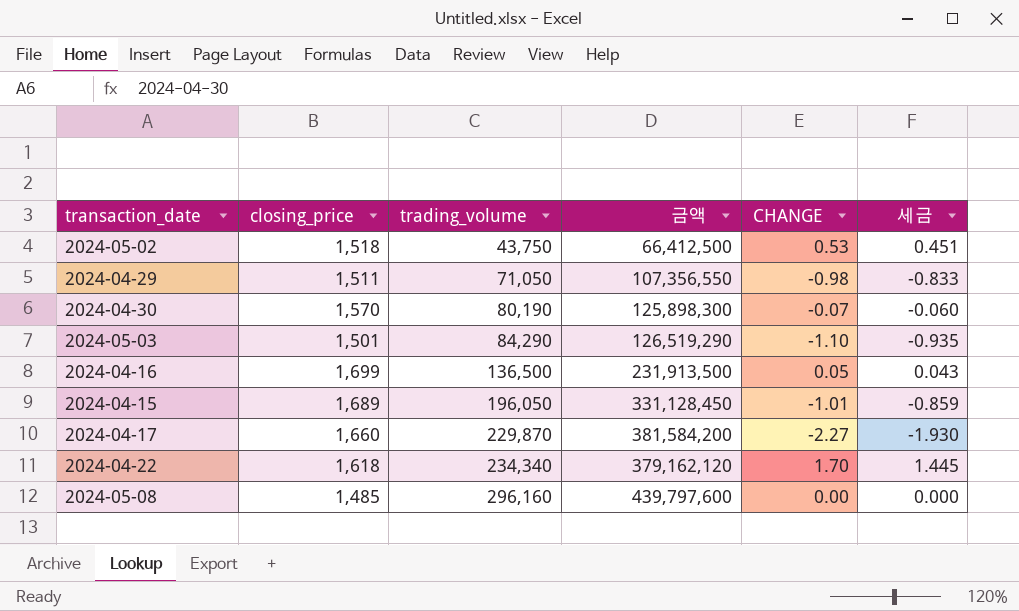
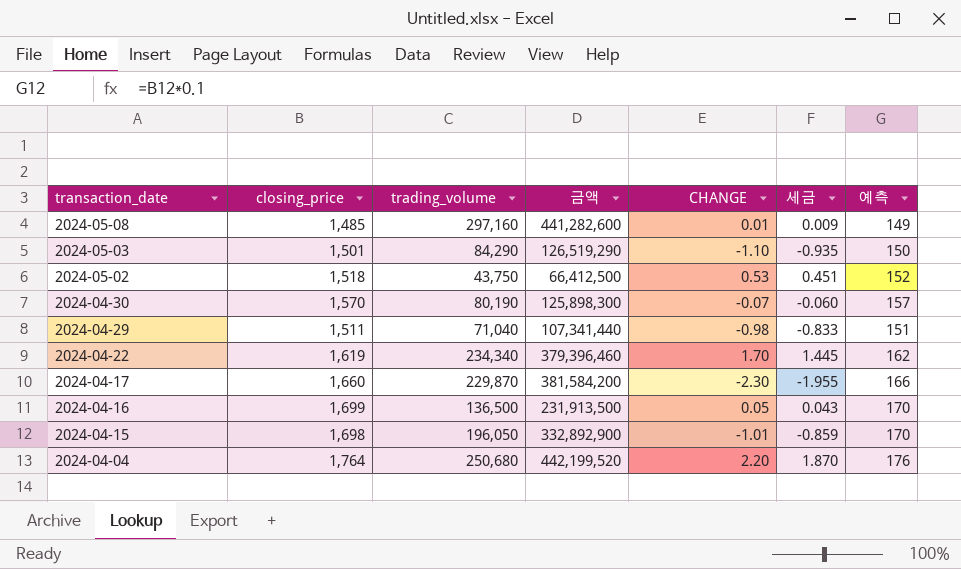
row order: trading_volume ascending -> transaction_date descending
column 예측 | formula: none -> [closing_price] * 0.1
2024-05-08 | trading_volume: 296,160 -> 297,160
2024-05-08 | 금액: 439,797,600 -> 441,282,600
2024-05-08 | CHANGE: 0.00 -> 0.01
2024-05-08 | 세금: 0.000 -> 0.009
2024-04-29 | trading_volume: 71,050 -> 71,040
2024-04-29 | 금액: 107,356,550 -> 107,341,440
2024-04-22 | closing_price: 1,618 -> 1,619
2024-04-22 | 금액: 379,162,120 -> 379,396,460
2024-04-17 | CHANGE: -2.27 -> -2.30
2024-04-17 | 세금: -1.930 -> -1.955
2024-04-15 | closing_price: 1,689 -> 1,698
2024-04-15 | 금액: 331,128,450 -> 332,892,900
row 2024-04-04: none -> 1,764 | 250,680 | 442,199,520 | 2.20 | 1.870 | 176

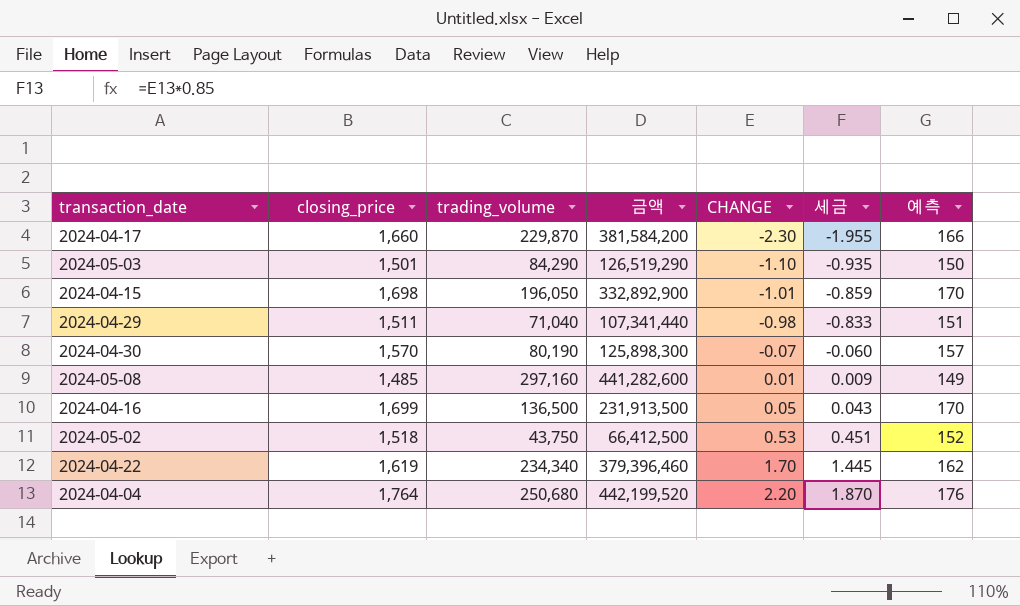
row order: transaction_date descending -> CHANGE ascending

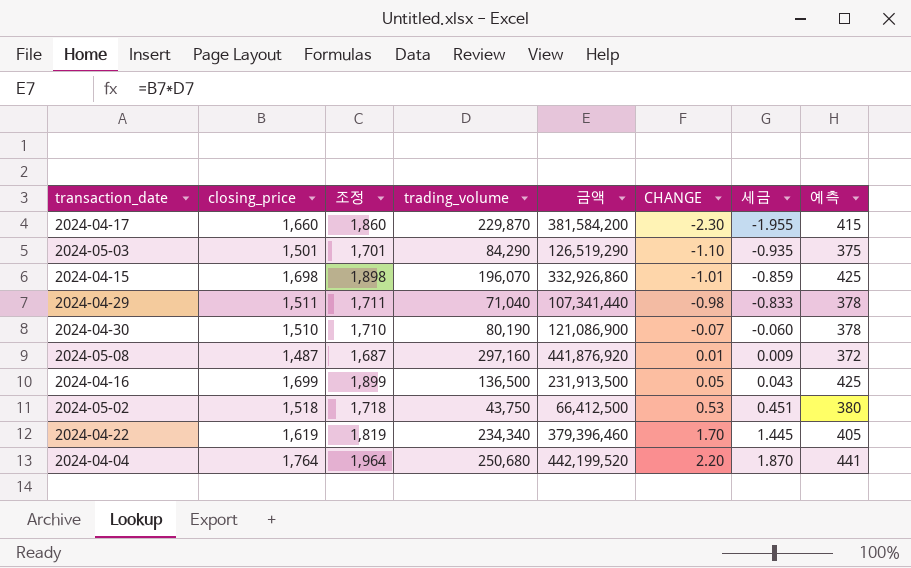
column 조정 | formula: none -> [closing_price] + 200
column 예측 | formula: [closing_price] * 0.1 -> [closing_price] * 0.25
2024-04-15 | trading_volume: 196,050 -> 196,070
2024-04-15 | 금액: 332,892,900 -> 332,926,860
2024-04-30 | closing_price: 1,570 -> 1,510
2024-04-30 | 금액: 125,898,300 -> 121,086,900
2024-05-08 | closing_price: 1,485 -> 1,487
2024-05-08 | 금액: 441,282,600 -> 441,876,920

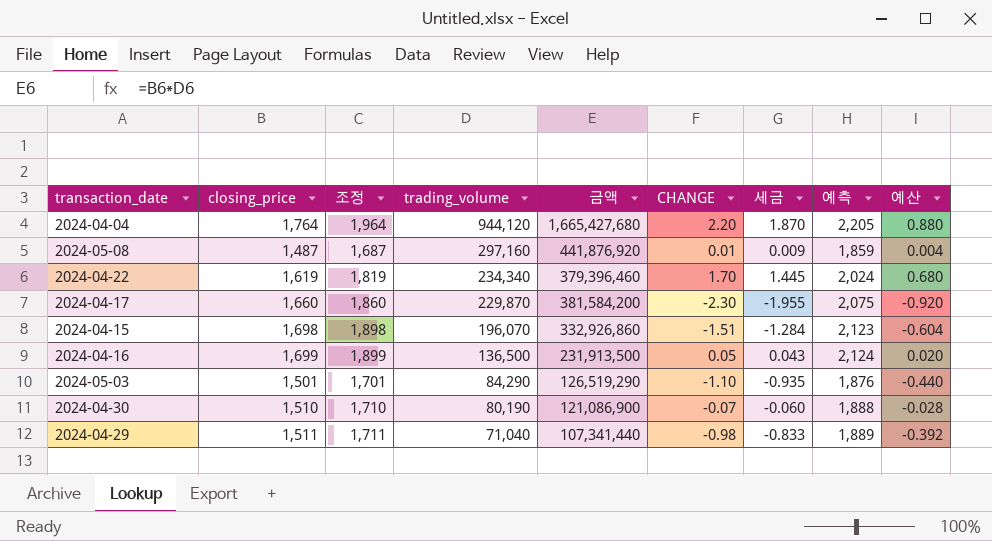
row order: CHANGE ascending -> trading_volume descending
column 예측 | formula: [closing_price] * 0.25 -> [closing_price] * 1.25
column 예산 | formula: none -> [CHANGE] * 0.4
row 2024-05-02: 1,518 | 1,718 | 43,750 | 66,412,500 | 0.53 | 0.451 | 380 -> none
2024-04-04 | trading_volume: 250,680 -> 944,120
2024-04-04 | 금액: 442,199,520 -> 1,665,427,680
2024-04-15 | CHANGE: -1.01 -> -1.51
2024-04-15 | 세금: -0.859 -> -1.284

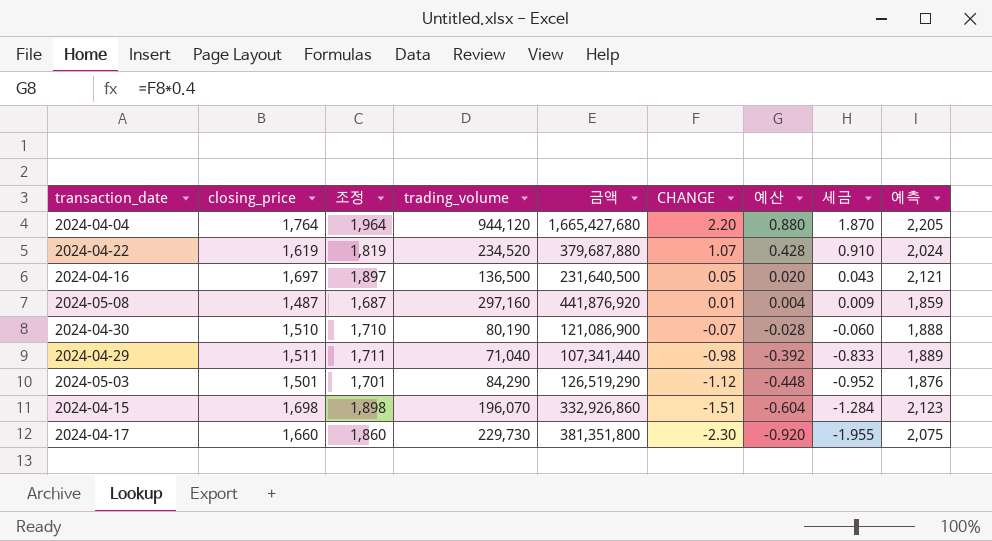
row order: trading_volume descending -> CHANGE descending
column 예산 | position: 9 -> 7
2024-04-22 | trading_volume: 234,340 -> 234,520
2024-04-22 | 금액: 379,396,460 -> 379,687,880
2024-04-22 | CHANGE: 1.70 -> 1.07
2024-04-22 | 예산: 0.680 -> 0.428
2024-04-22 | 세금: 1.445 -> 0.910
2024-04-16 | closing_price: 1,699 -> 1,697
2024-04-16 | 조정: 1,899 -> 1,897
2024-04-16 | 금액: 231,913,500 -> 231,640,500
2024-04-16 | 예측: 2,124 -> 2,121
2024-05-03 | CHANGE: -1.10 -> -1.12
2024-05-03 | 예산: -0.440 -> -0.448
2024-05-03 | 세금: -0.935 -> -0.952
2024-04-17 | trading_volume: 229,870 -> 229,730
2024-04-17 | 금액: 381,584,200 -> 381,351,800

